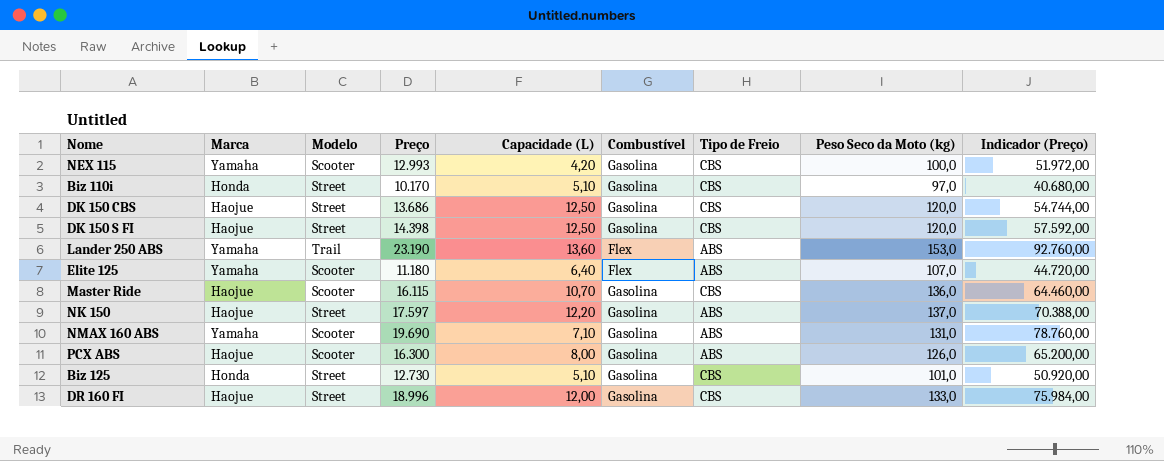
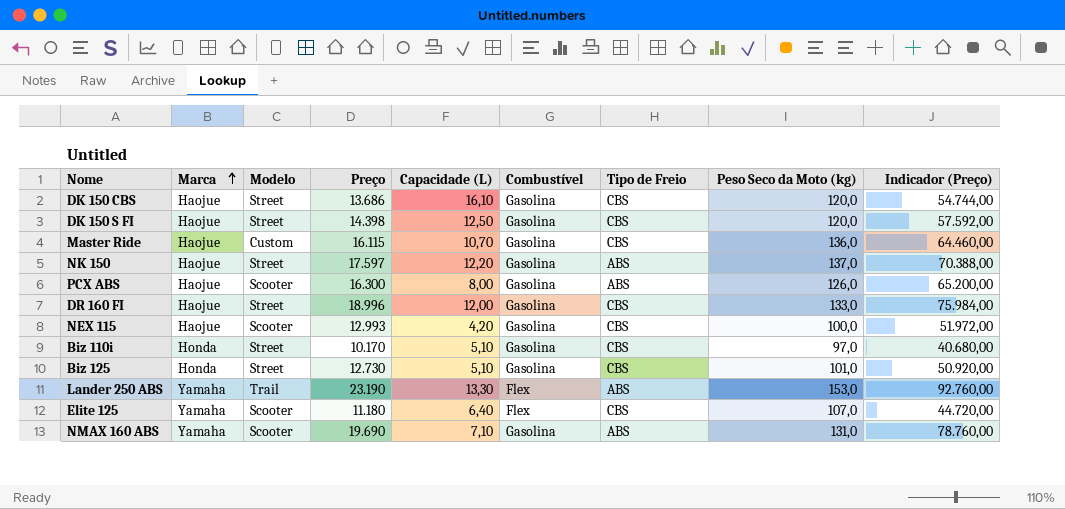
row order: none -> Marca ascending
DK 150 CBS | Capacidade (L): 12,50 -> 16,10
Master Ride | Modelo: Scooter -> Custom
NEX 115 | Marca: Yamaha -> Haojue
Lander 250 ABS | Capacidade (L): 13,60 -> 13,30
Elite 125 | Tipo de Freio: ABS -> CBS

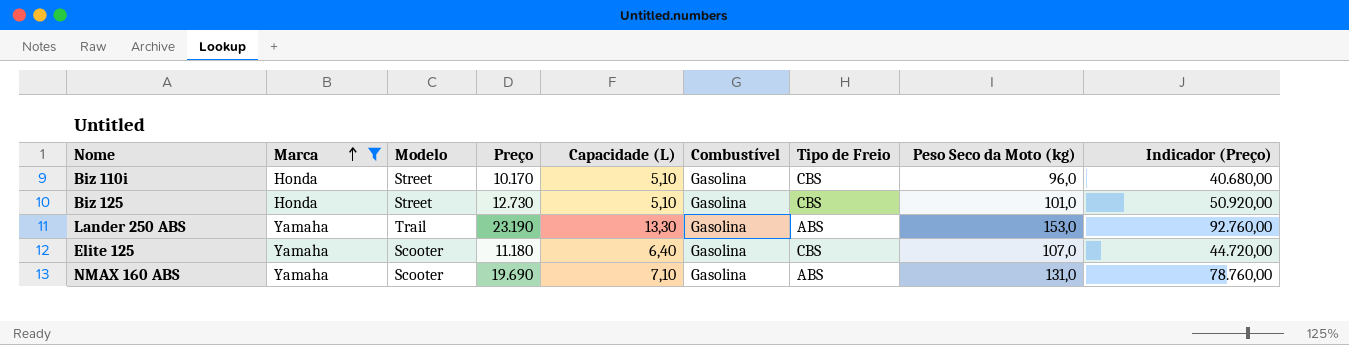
filter: none -> Marca != Haojue
Biz 110i | Peso Seco da Moto (kg): 97,0 -> 96,0
Lander 250 ABS | Combustível: Flex -> Gasolina
Elite 125 | Combustível: Flex -> Gasolina

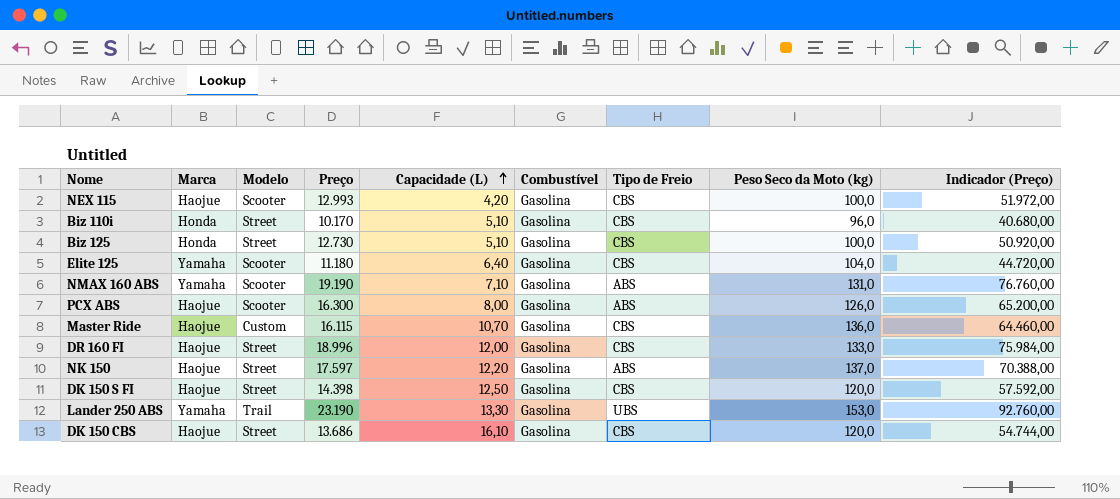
filter: Marca != Haojue -> none
row order: Marca ascending -> Capacidade (L) ascending
Biz 125 | Peso Seco da Moto (kg): 101,0 -> 100,0
Elite 125 | Peso Seco da Moto (kg): 107,0 -> 104,0
NMAX 160 ABS | Preço: 19.690 -> 19.190
NMAX 160 ABS | Indicador (Preço): 78.760,00 -> 76.760,00
Lander 250 ABS | Tipo de Freio: ABS -> UBS

